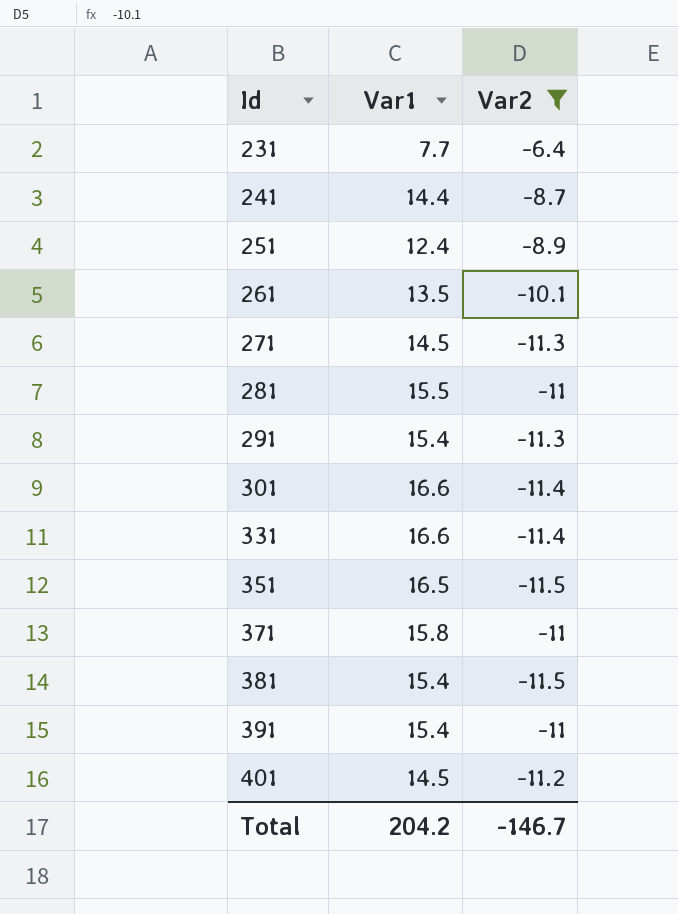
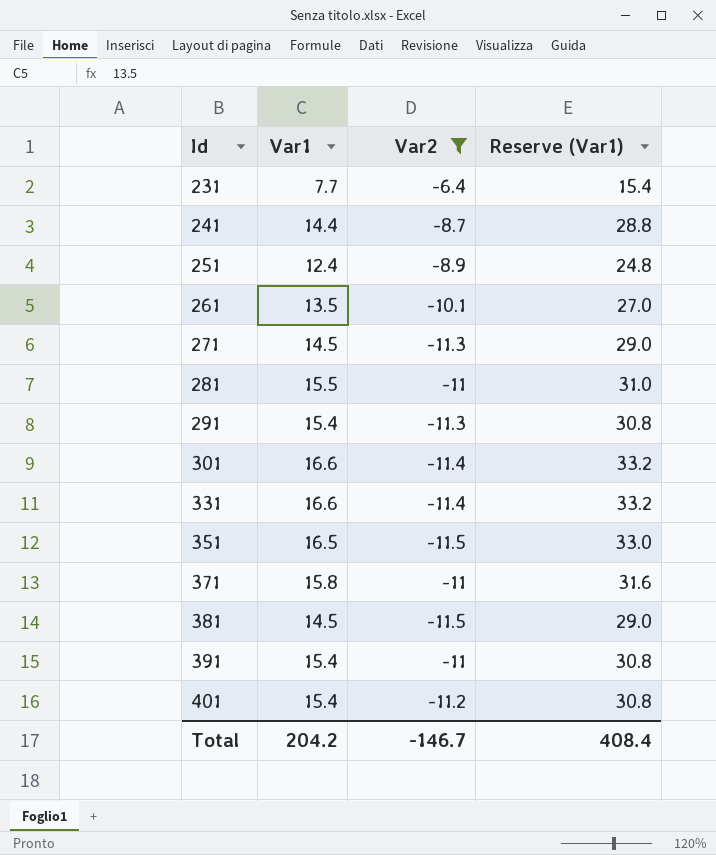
column Reserve (Var1) | formula: none -> [Var1] * 2
381 | Var1: 15.4 -> 14.5
401 | Var1: 14.5 -> 15.4

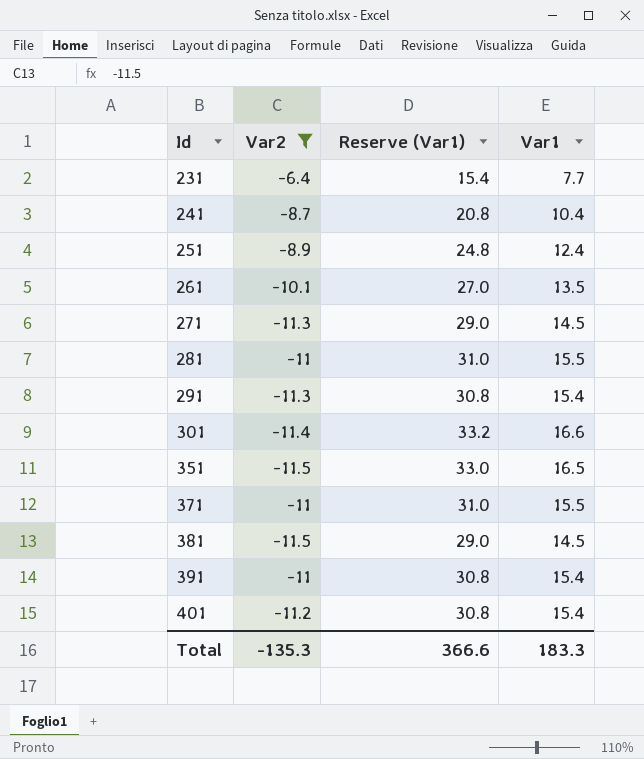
column Var1 | position: 2 -> 4
row 331: 16.6 | -11.4 | 33.2 -> none
241 | Reserve (Var1): 28.8 -> 20.8
241 | Var1: 14.4 -> 10.4
371 | Reserve (Var1): 31.6 -> 31.0
371 | Var1: 15.8 -> 15.5
Total | Var2: -146.7 -> -135.3
Total | Reserve (Var1): 408.4 -> 366.6
Total | Var1: 204.2 -> 183.3

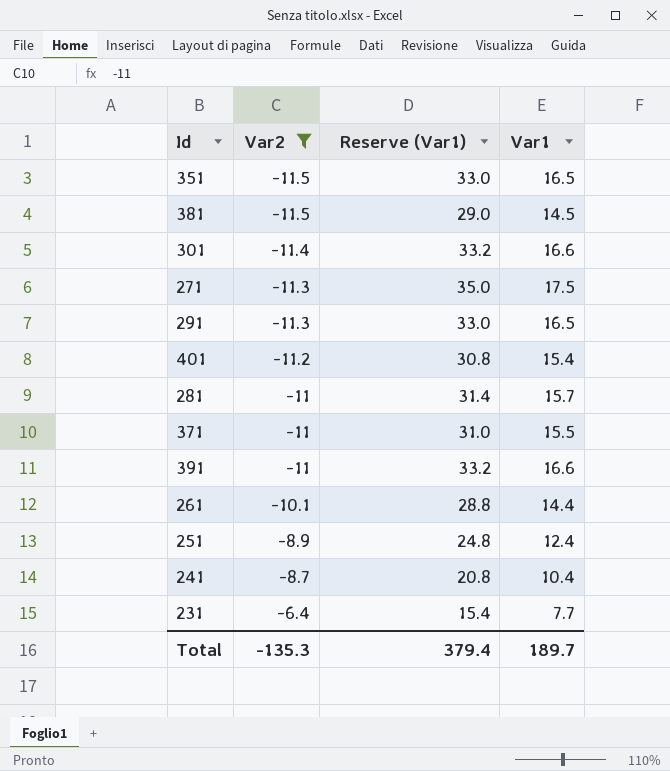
row order: Id ascending -> Var2 ascending
271 | Reserve (Var1): 29.0 -> 35.0
271 | Var1: 14.5 -> 17.5
291 | Reserve (Var1): 30.8 -> 33.0
291 | Var1: 15.4 -> 16.5
281 | Reserve (Var1): 31.0 -> 31.4
281 | Var1: 15.5 -> 15.7
391 | Reserve (Var1): 30.8 -> 33.2
391 | Var1: 15.4 -> 16.6
261 | Reserve (Var1): 27.0 -> 28.8
261 | Var1: 13.5 -> 14.4
Total | Reserve (Var1): 366.6 -> 379.4
Total | Var1: 183.3 -> 189.7

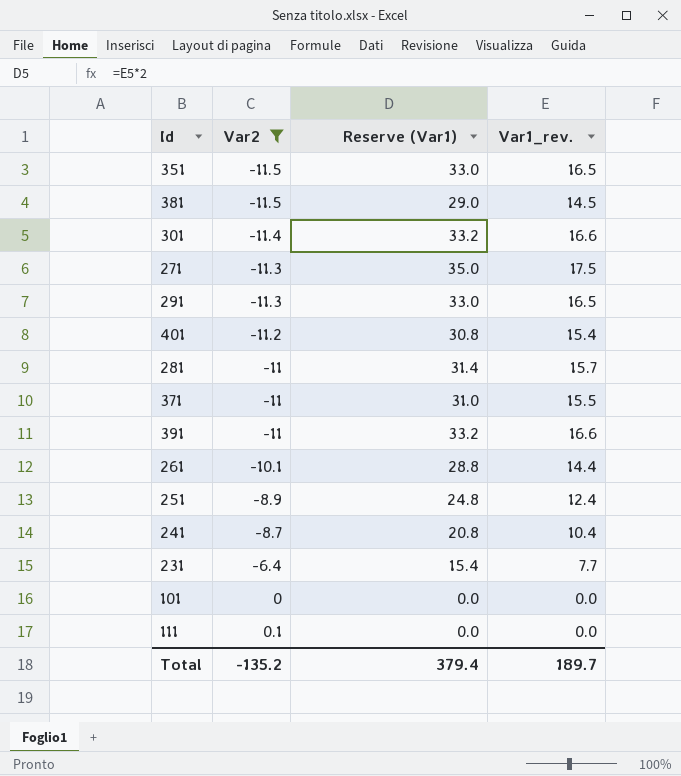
column name: Var1 -> Var1_rev.
row 101: none -> 0 | 0.0 | 0.0
row 111: none -> 0.1 | 0.0 | 0.0
Total | Var2: -135.3 -> -135.2

